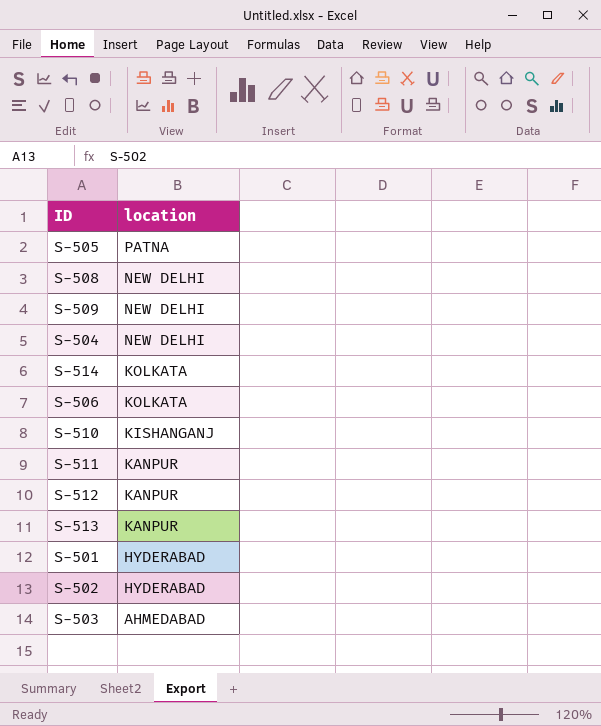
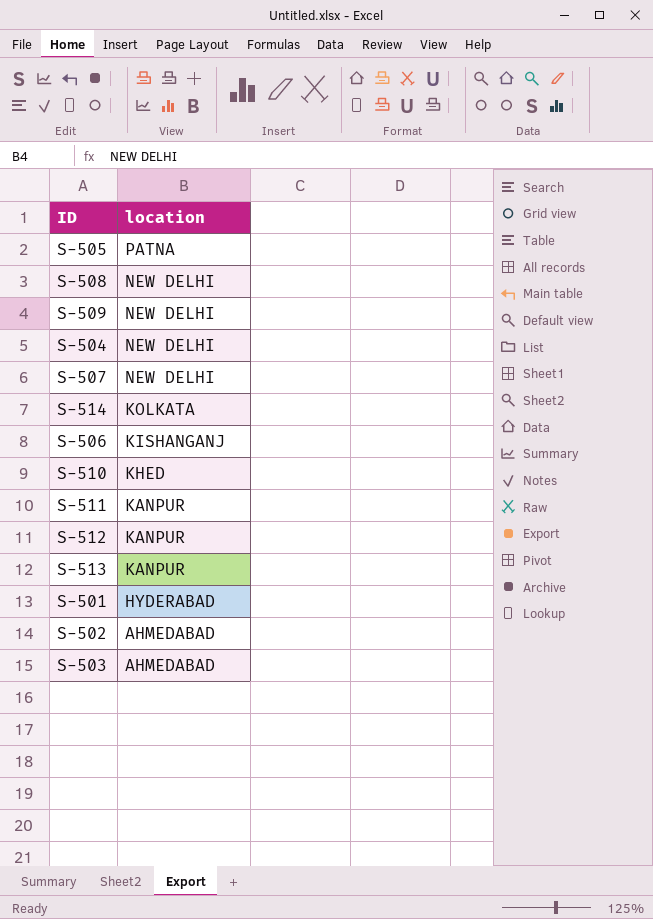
row S-507: none -> NEW DELHI
S-506 | location: KOLKATA -> KISHANGANJ
S-510 | location: KISHANGANJ -> KHED
S-502 | location: HYDERABAD -> AHMEDABAD

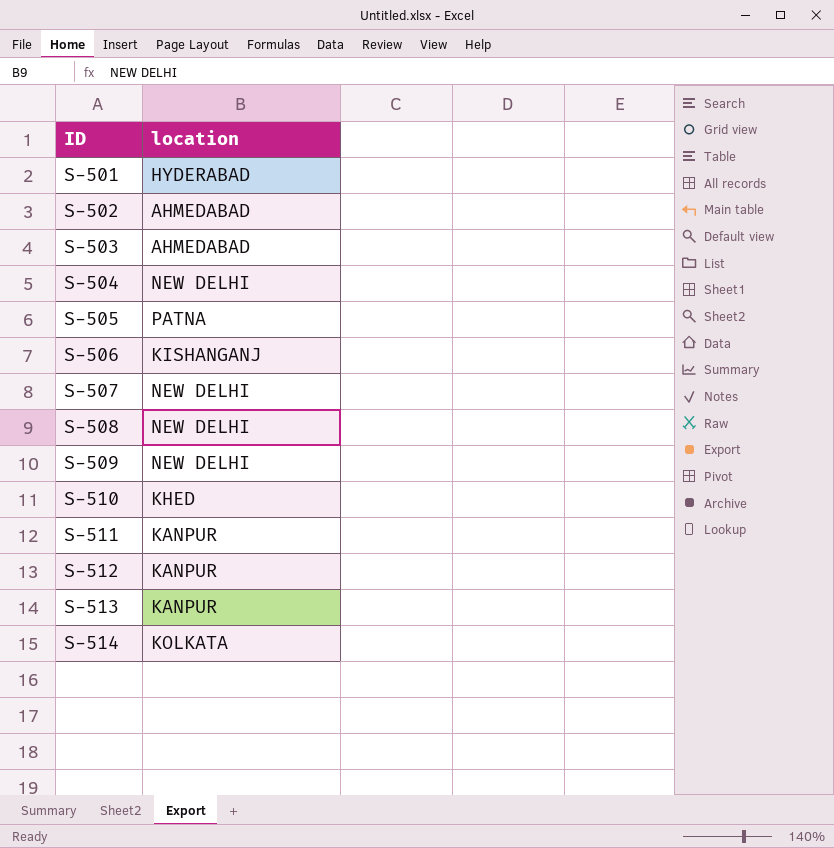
row order: location descending -> ID ascending

